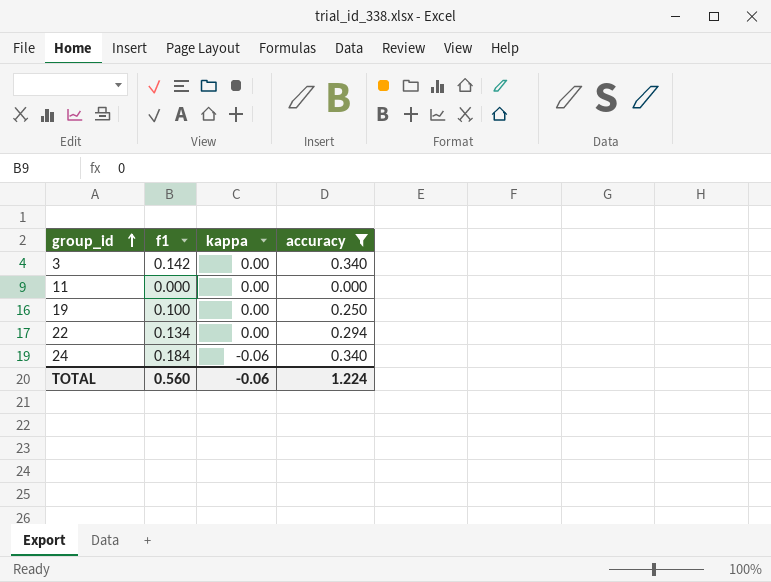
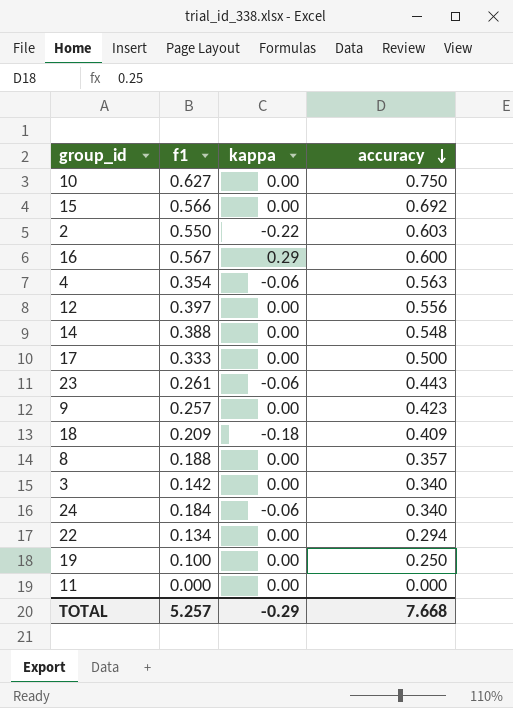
filter: accuracy <= 0.340 -> none
row order: group_id ascending -> accuracy descending
TOTAL | f1: 0.560 -> 5.257
TOTAL | kappa: -0.06 -> -0.29
TOTAL | accuracy: 1.224 -> 7.668

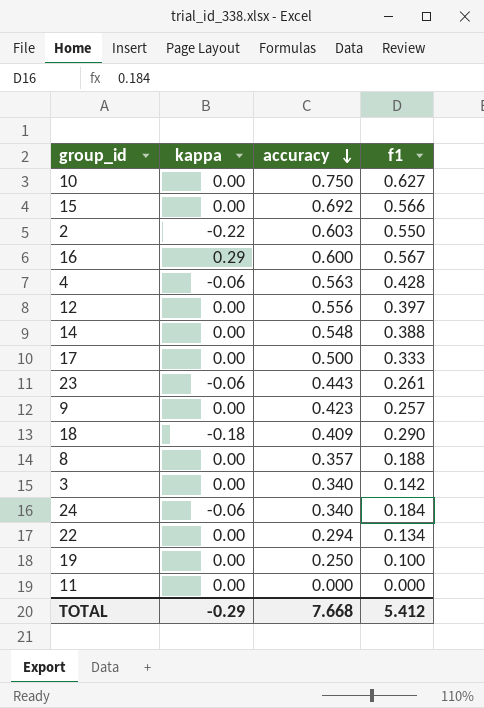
column f1 | position: 2 -> 4
4 | f1: 0.354 -> 0.428
18 | f1: 0.209 -> 0.290
TOTAL | f1: 5.257 -> 5.412

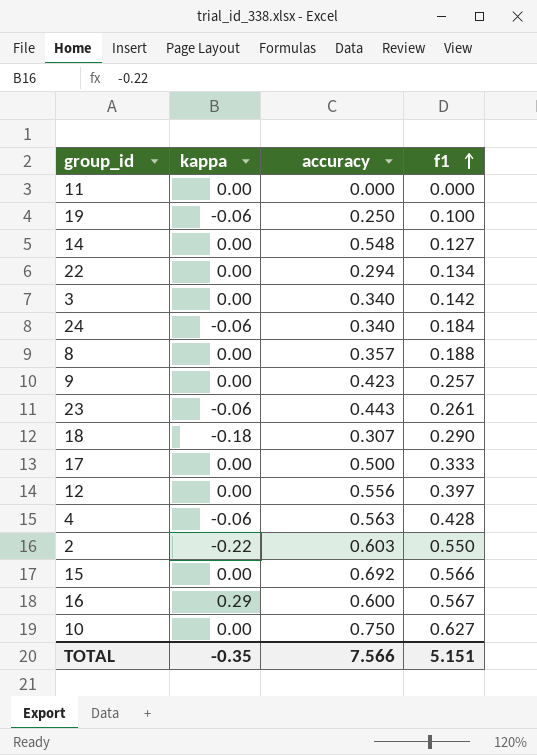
row order: accuracy descending -> f1 ascending
19 | kappa: 0.00 -> -0.06
14 | f1: 0.388 -> 0.127
18 | accuracy: 0.409 -> 0.307
TOTAL | kappa: -0.29 -> -0.35
TOTAL | accuracy: 7.668 -> 7.566
TOTAL | f1: 5.412 -> 5.151

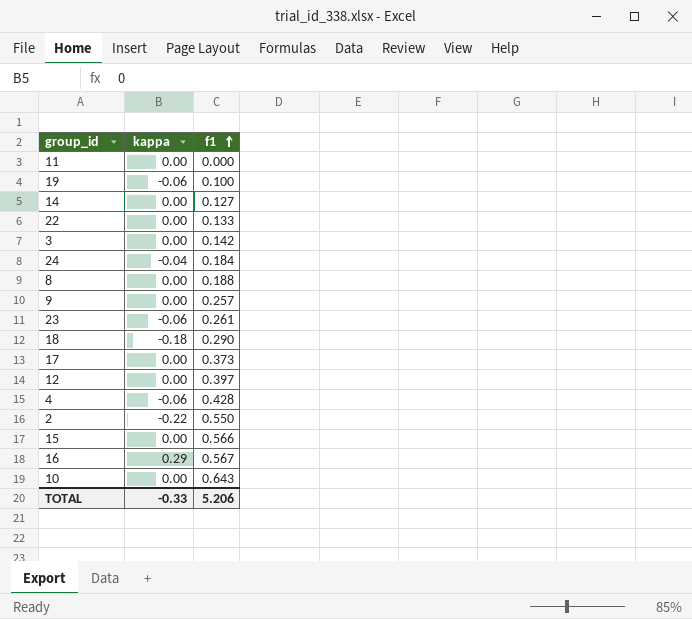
column accuracy | position: 3 -> none
22 | f1: 0.134 -> 0.133
24 | kappa: -0.06 -> -0.04
17 | f1: 0.333 -> 0.373
10 | f1: 0.627 -> 0.643
TOTAL | kappa: -0.35 -> -0.33
TOTAL | f1: 5.151 -> 5.206

